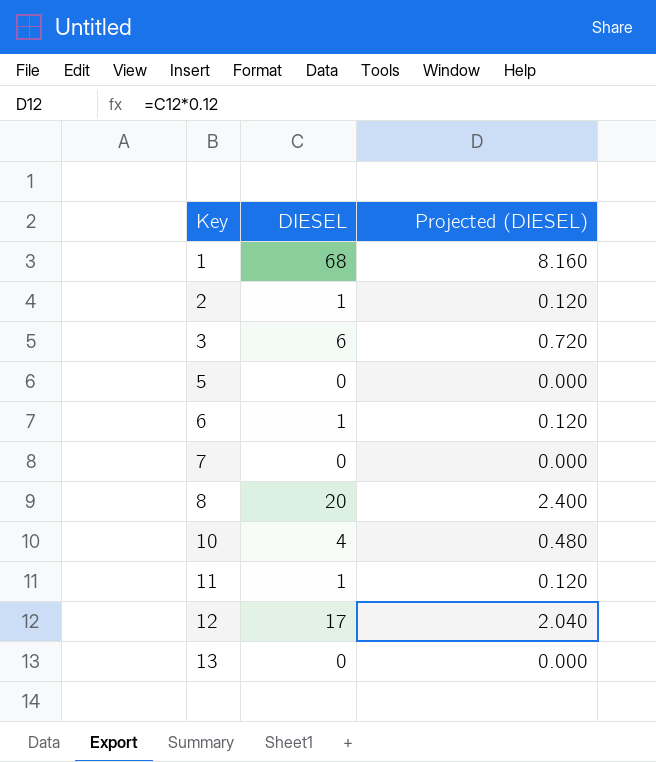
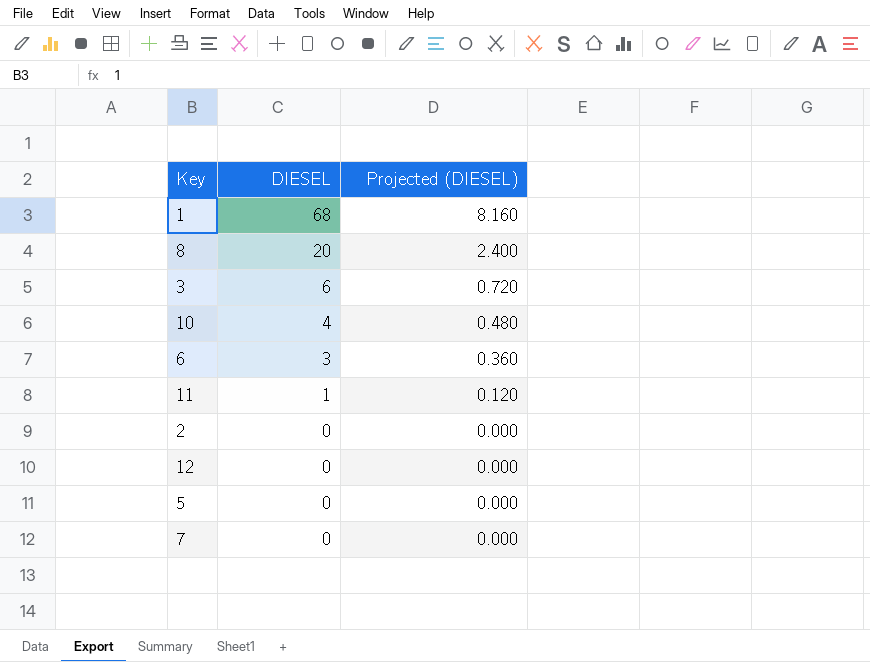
row order: Key ascending -> DIESEL descending
row 13: 0 | 0.000 -> none
6 | DIESEL: 1 -> 3
6 | Projected (DIESEL): 0.120 -> 0.360
2 | DIESEL: 1 -> 0
2 | Projected (DIESEL): 0.120 -> 0.000
12 | DIESEL: 17 -> 0
12 | Projected (DIESEL): 2.040 -> 0.000

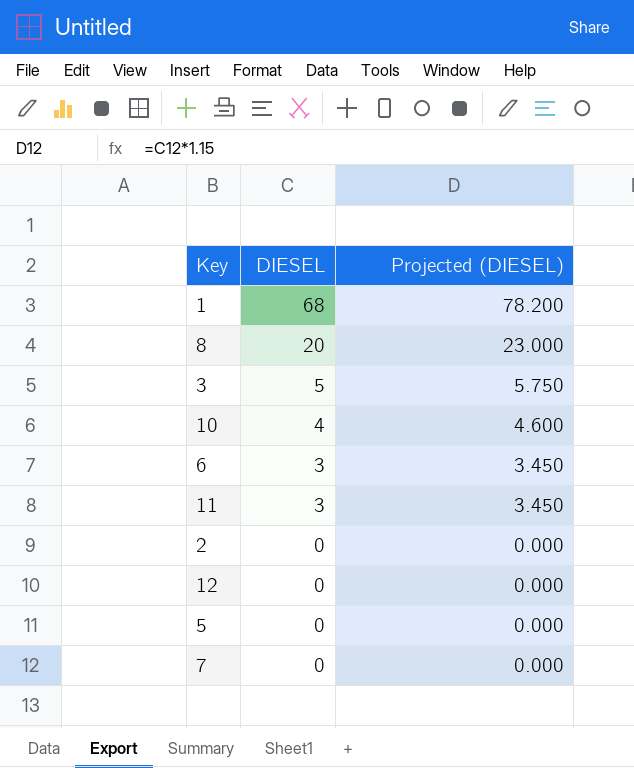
column Projected (DIESEL) | formula: [DIESEL] * 0.12 -> [DIESEL] * 1.15
3 | DIESEL: 6 -> 5
11 | DIESEL: 1 -> 3

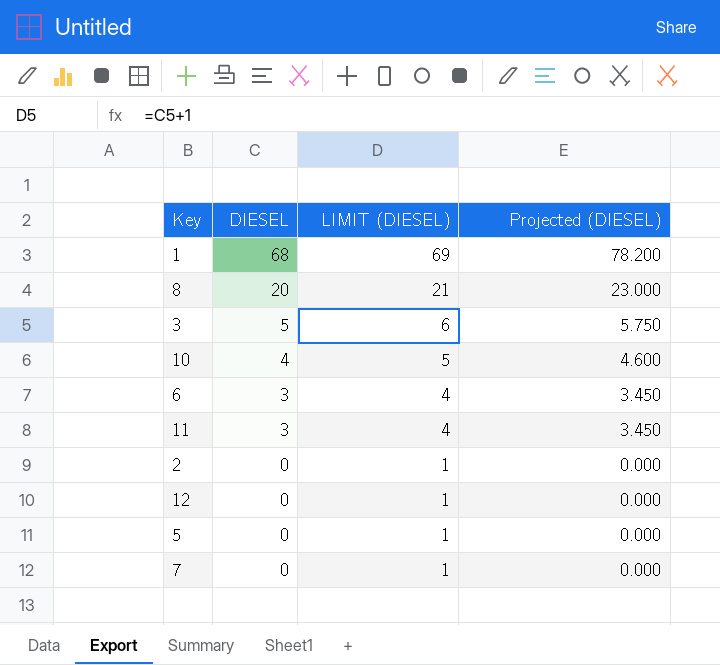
column LIMIT (DIESEL) | formula: none -> [DIESEL] + 1

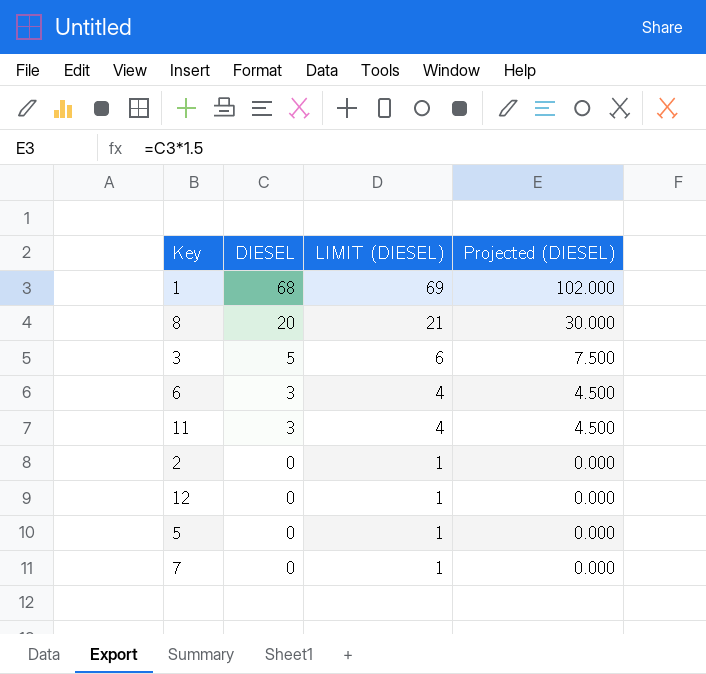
column Projected (DIESEL) | formula: [DIESEL] * 1.15 -> [DIESEL] * 1.5
row 10: 4 | 5 | 4.600 -> none

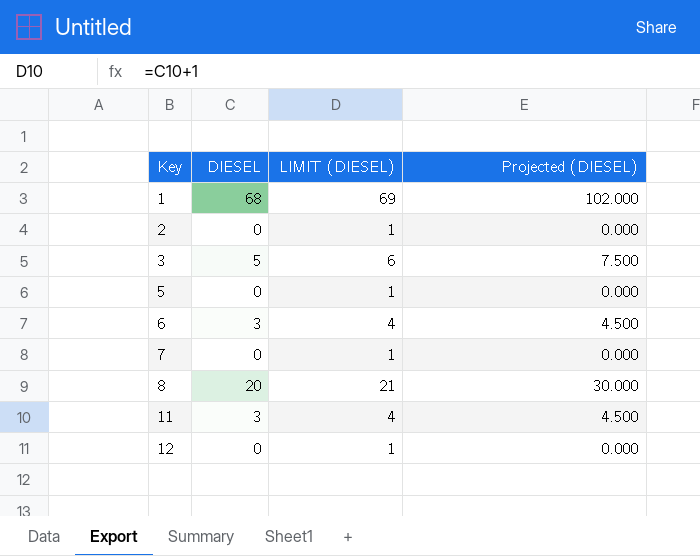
row order: DIESEL descending -> Key ascending

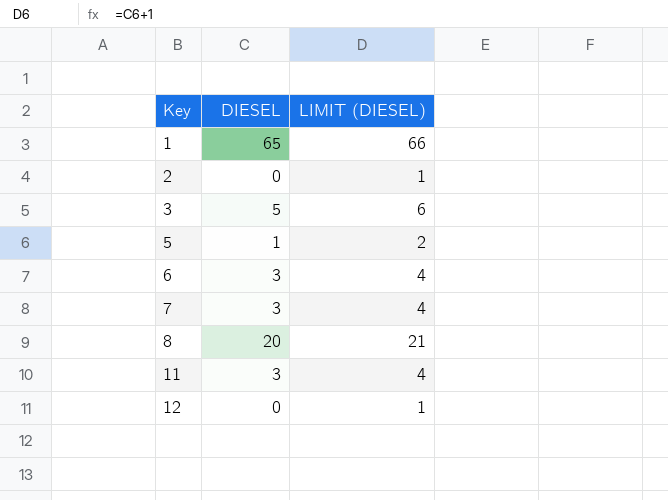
column Projected (DIESEL) | formula: [DIESEL] * 1.5 -> none
1 | DIESEL: 68 -> 65
1 | LIMIT (DIESEL): 69 -> 66
5 | DIESEL: 0 -> 1
5 | LIMIT (DIESEL): 1 -> 2
7 | DIESEL: 0 -> 3
7 | LIMIT (DIESEL): 1 -> 4

